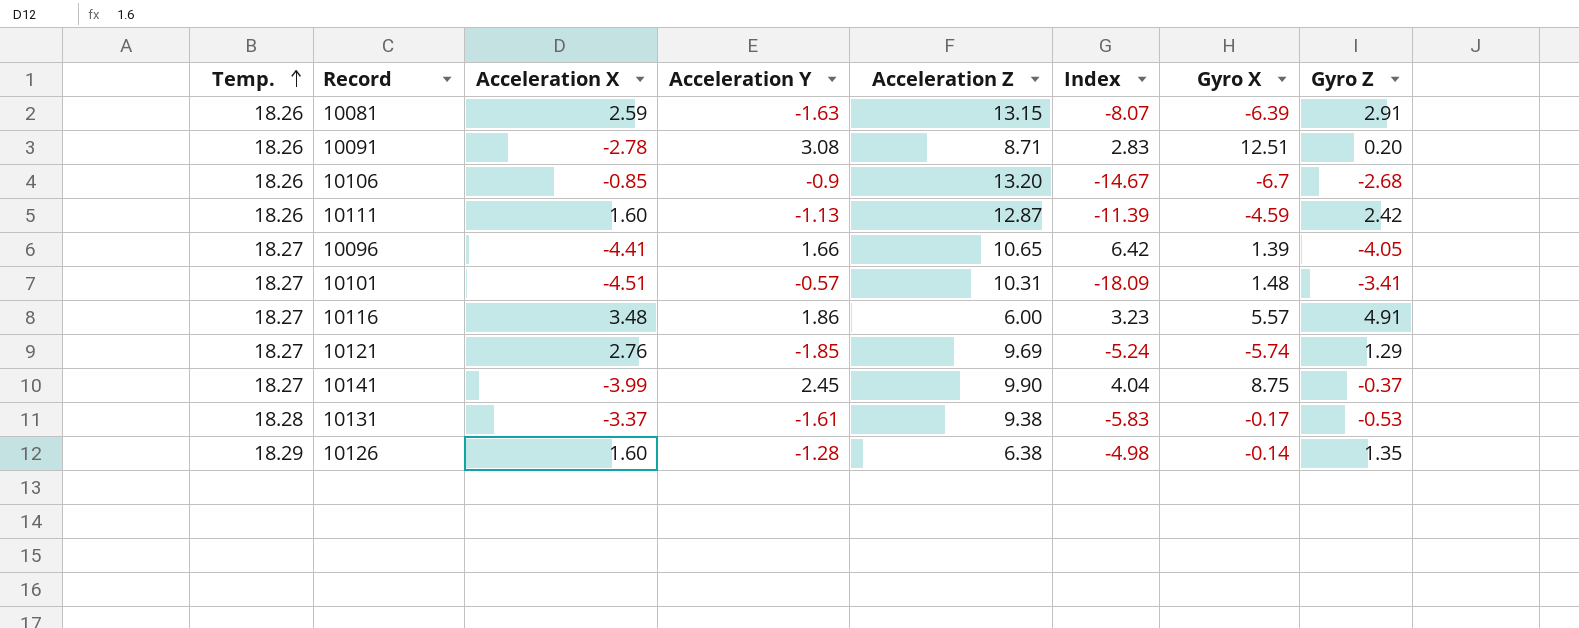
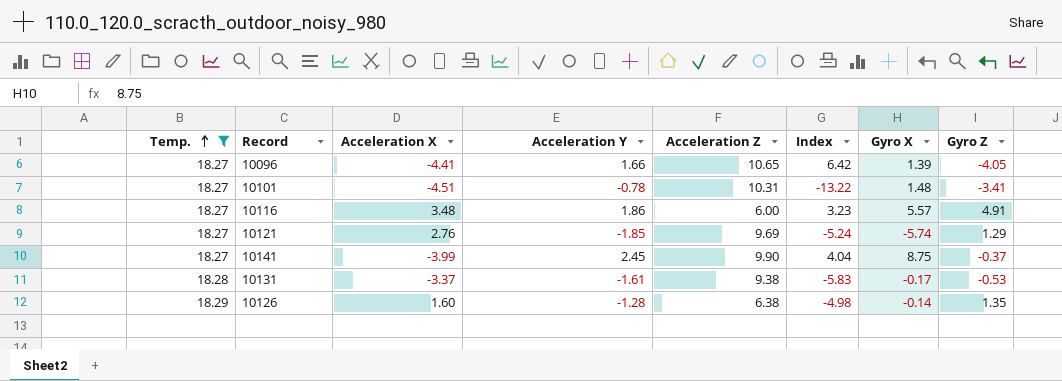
filter: none -> Temp. != 18.26
10101 | Acceleration Y: -0.57 -> -0.78
10101 | Index: -18.09 -> -13.22

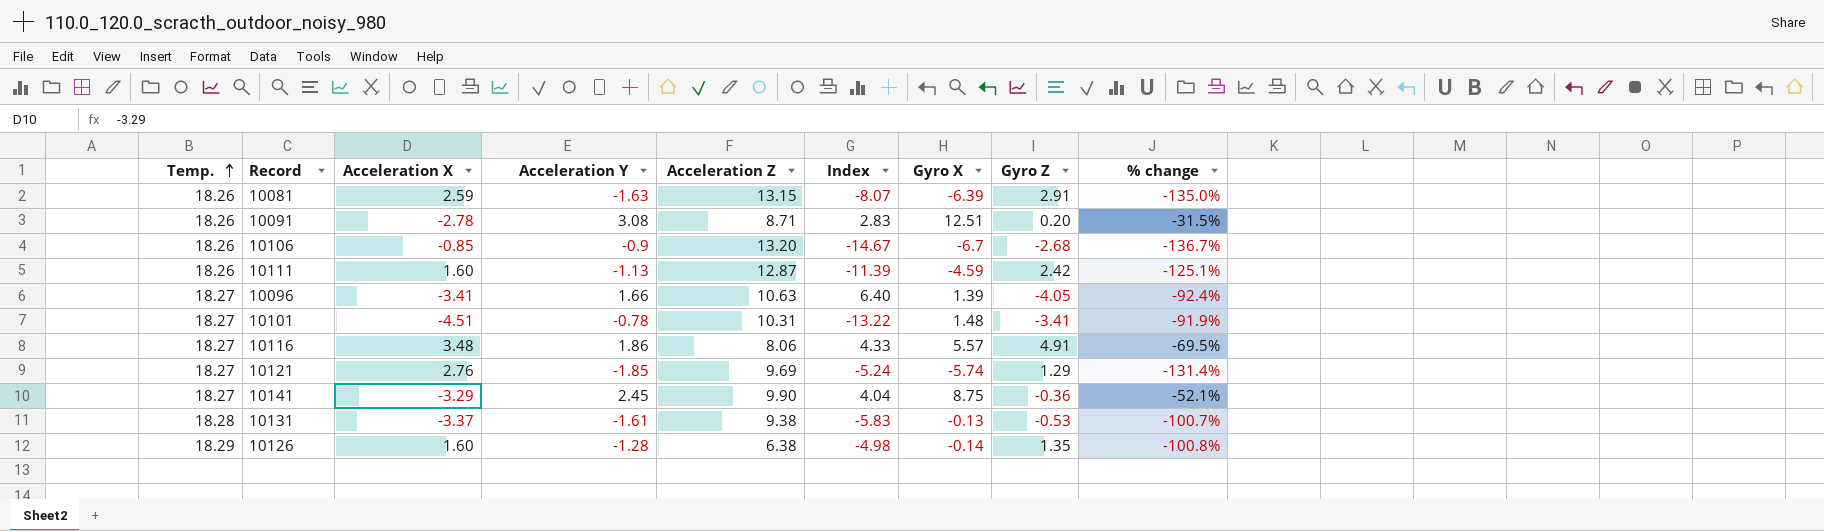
filter: Temp. != 18.26 -> none
column % change | formula: none -> ([Gyro X] - [Temp.]) / [Temp.]
10096 | Acceleration X: -4.41 -> -3.41
10096 | Acceleration Z: 10.65 -> 10.63
10096 | Index: 6.42 -> 6.40
10116 | Acceleration Z: 6.00 -> 8.06
10116 | Index: 3.23 -> 4.33
10141 | Acceleration X: -3.99 -> -3.29
10141 | Gyro Z: -0.37 -> -0.36
10131 | Gyro X: -0.17 -> -0.13

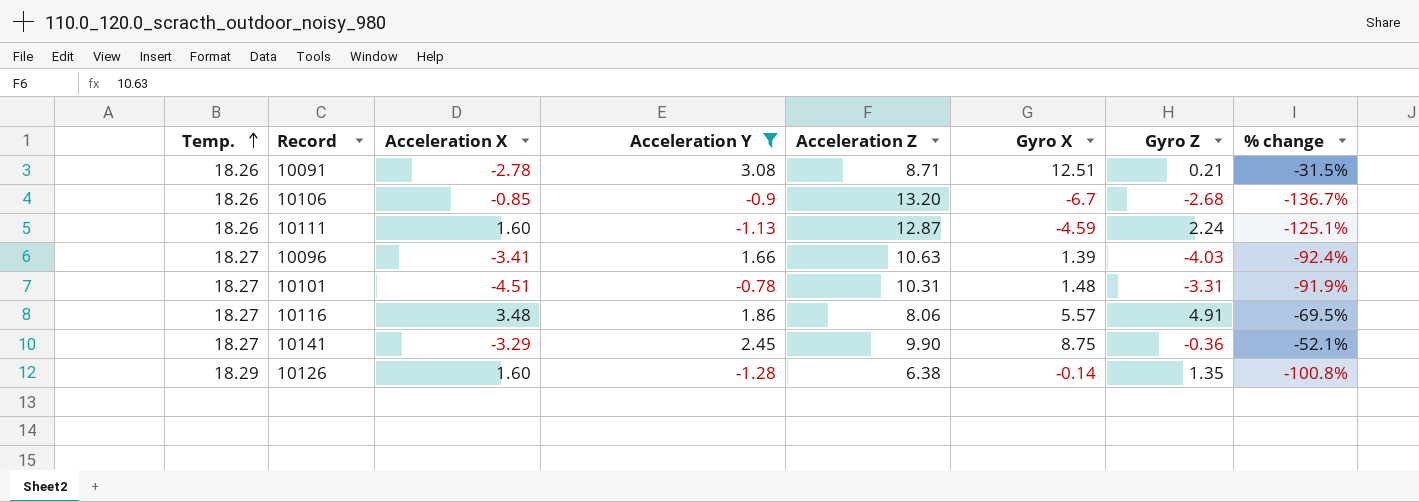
filter: none -> Acceleration Y >= -1.28
column Index | formula: [Acceleration Z] / [Acceleration Y] -> none
10091 | Gyro Z: 0.20 -> 0.21
10111 | Gyro Z: 2.42 -> 2.24
10096 | Gyro Z: -4.05 -> -4.03
10101 | Gyro Z: -3.41 -> -3.31

